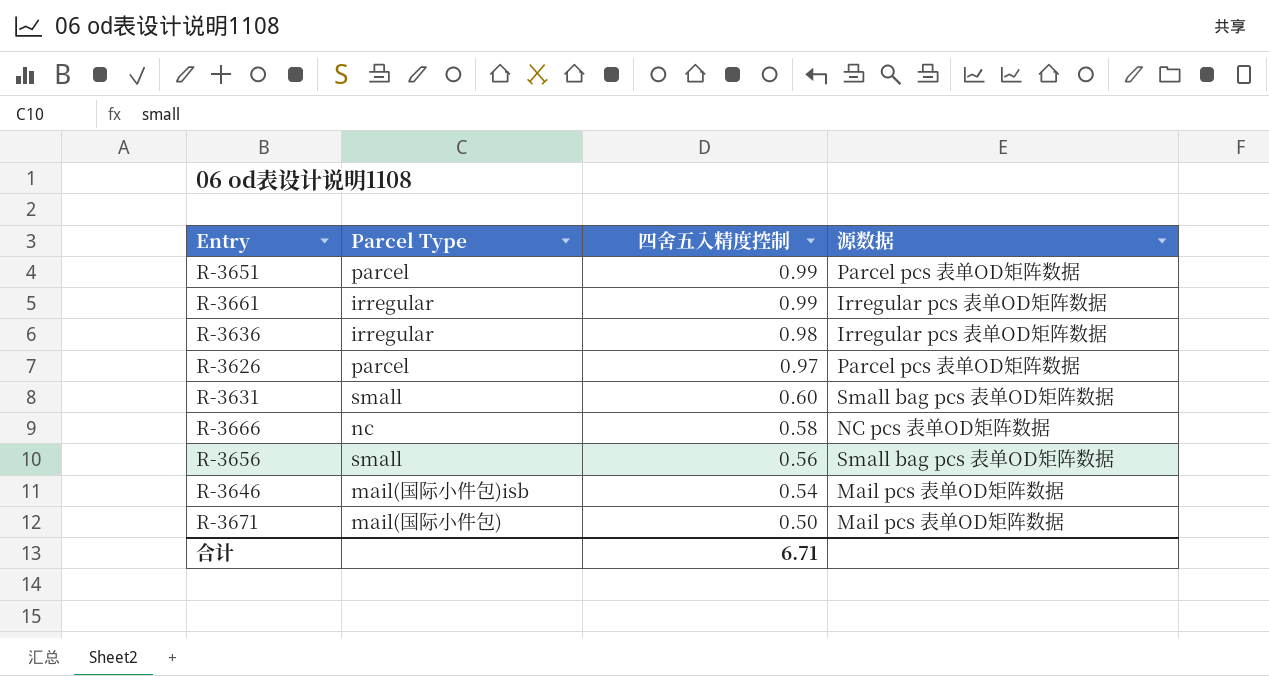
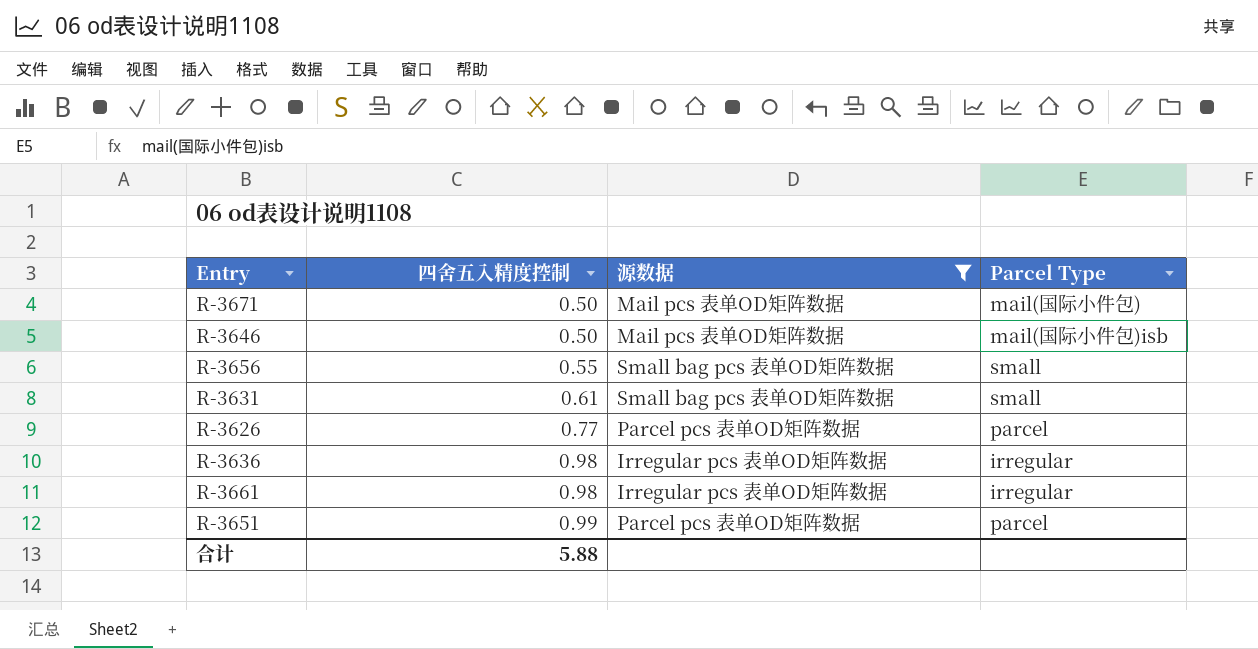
filter: none -> 源数据 != NC pcs 表单OD矩阵数据
row order: 四舍五入精度控制 descending -> 四舍五入精度控制 ascending
column Parcel Type | position: 2 -> 4
R-3646 | 四舍五入精度控制: 0.54 -> 0.50
R-3656 | 四舍五入精度控制: 0.56 -> 0.55
R-3631 | 四舍五入精度控制: 0.60 -> 0.61
R-3626 | 四舍五入精度控制: 0.97 -> 0.77
R-3661 | 四舍五入精度控制: 0.99 -> 0.98
合计 | 四舍五入精度控制: 6.71 -> 5.88

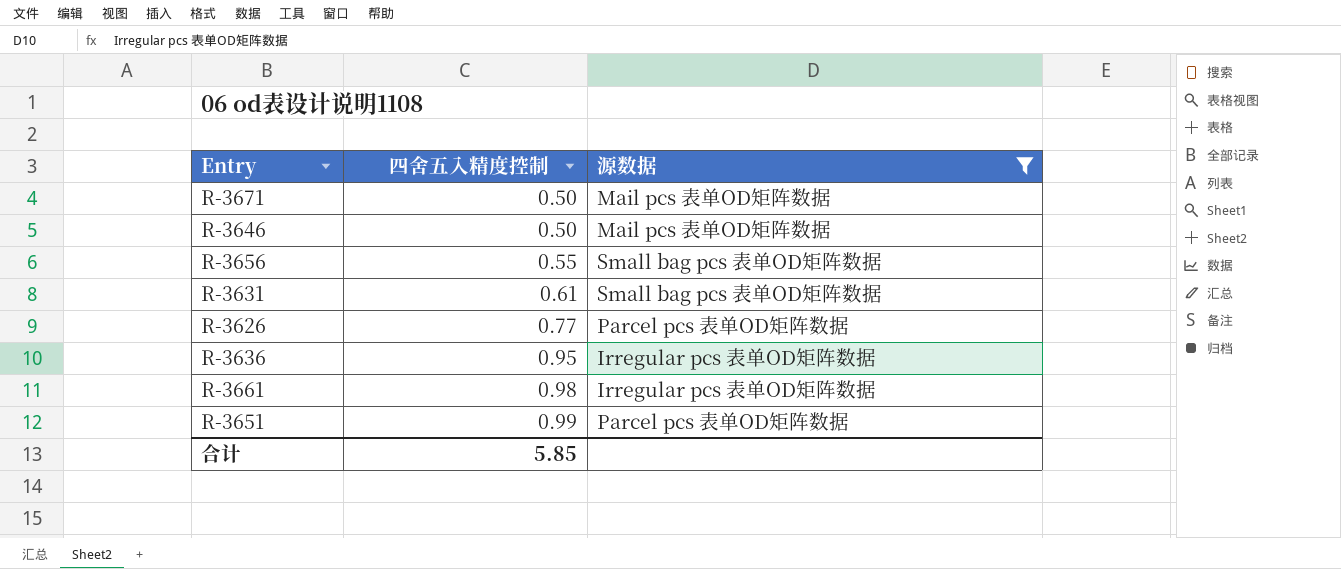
column Parcel Type | position: 4 -> none
R-3636 | 四舍五入精度控制: 0.98 -> 0.95
合计 | 四舍五入精度控制: 5.88 -> 5.85

